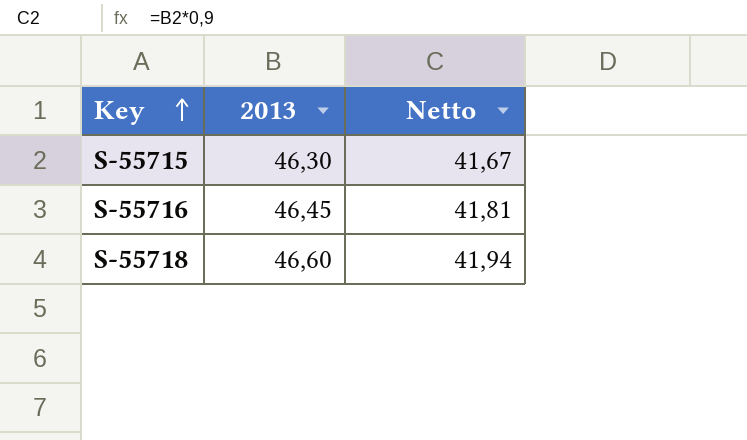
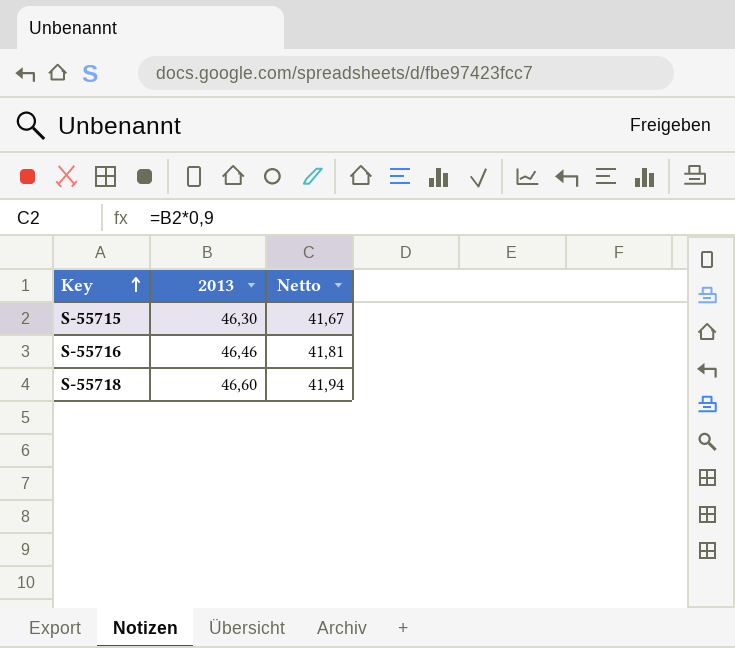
S-55716 | 2013: 46,45 -> 46,46

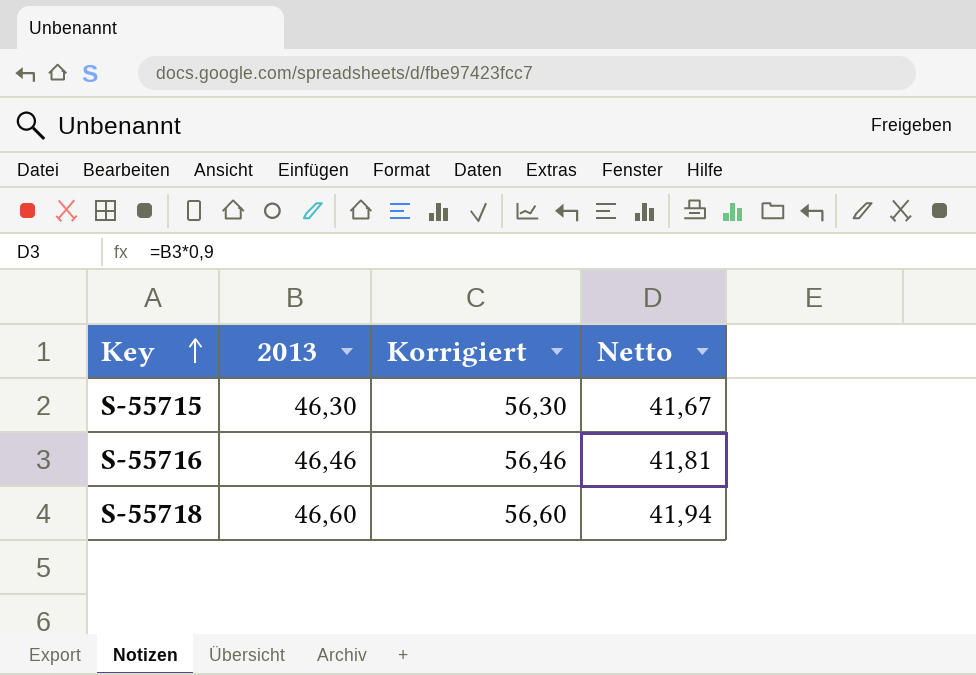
column Korrigiert | formula: none -> [2013] + 10

